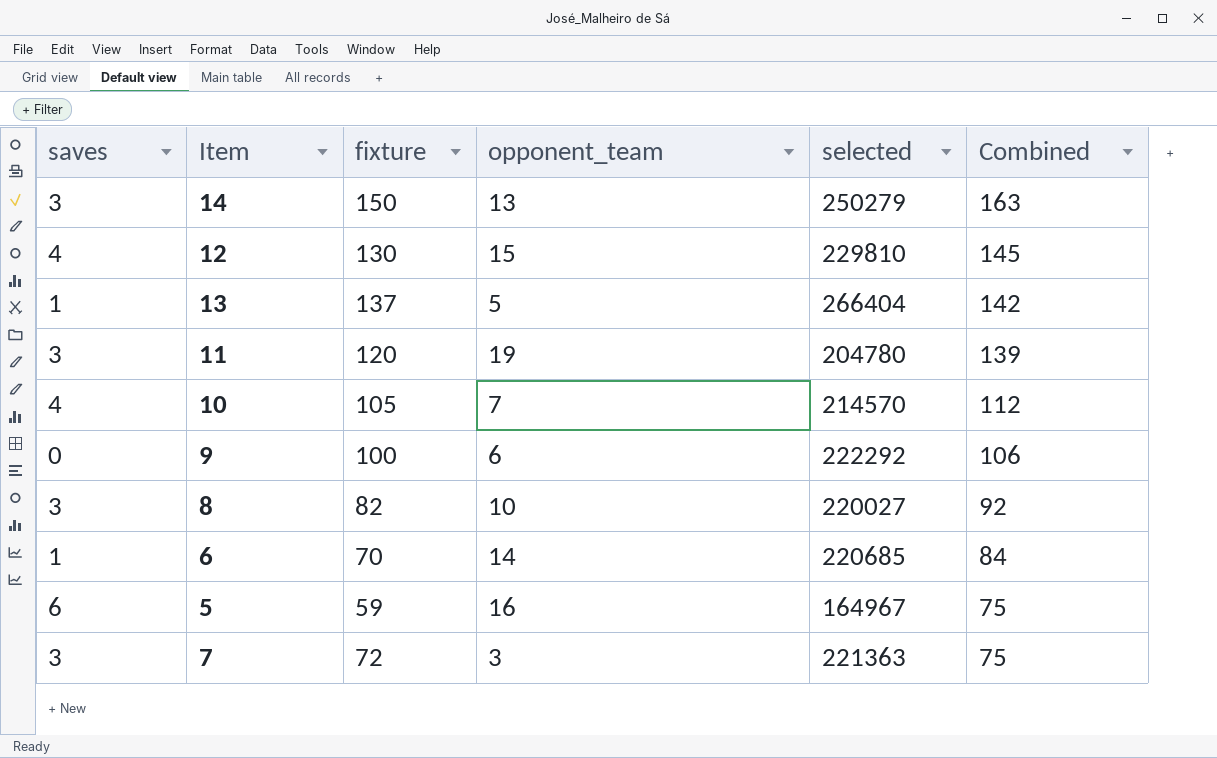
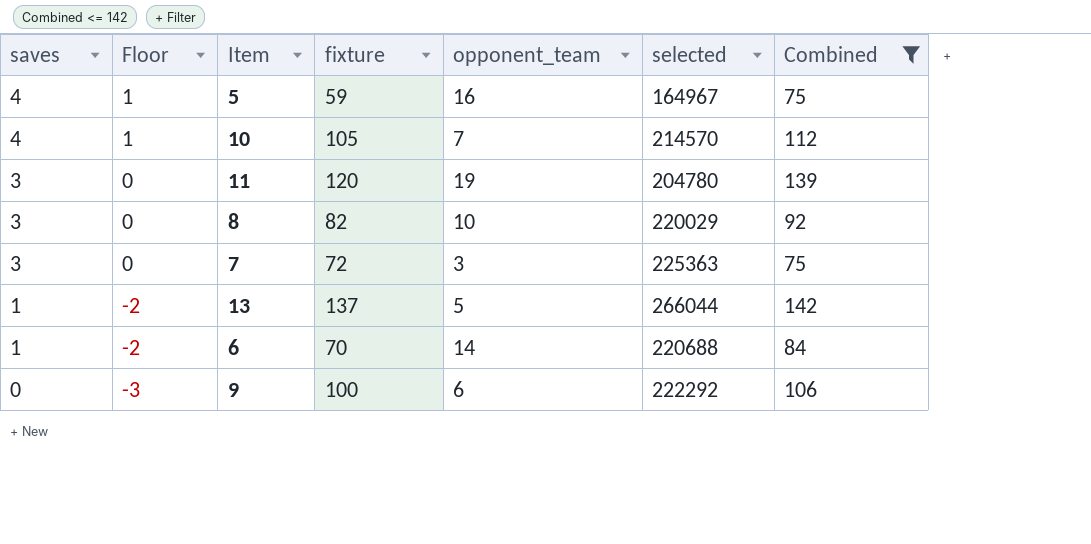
filter: none -> Combined <= 142
row order: Combined descending -> saves descending
column Floor | formula: none -> [saves] - 3
5 | saves: 6 -> 4
8 | selected: 220027 -> 220029
7 | selected: 221363 -> 225363
13 | selected: 266404 -> 266044
6 | selected: 220685 -> 220688

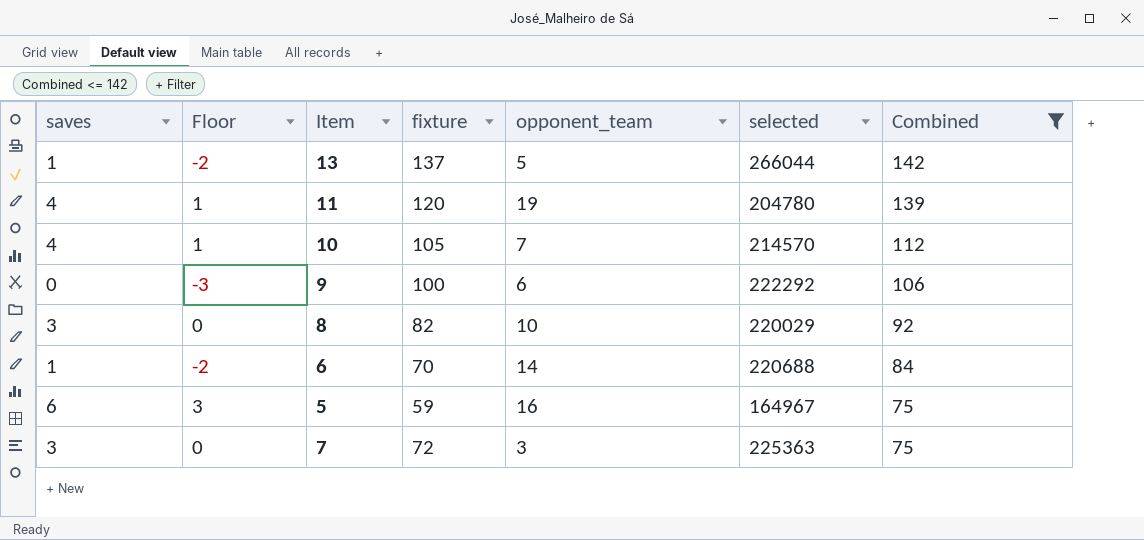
row order: saves descending -> Combined descending
11 | saves: 3 -> 4
11 | Floor: 0 -> 1
5 | saves: 4 -> 6
5 | Floor: 1 -> 3

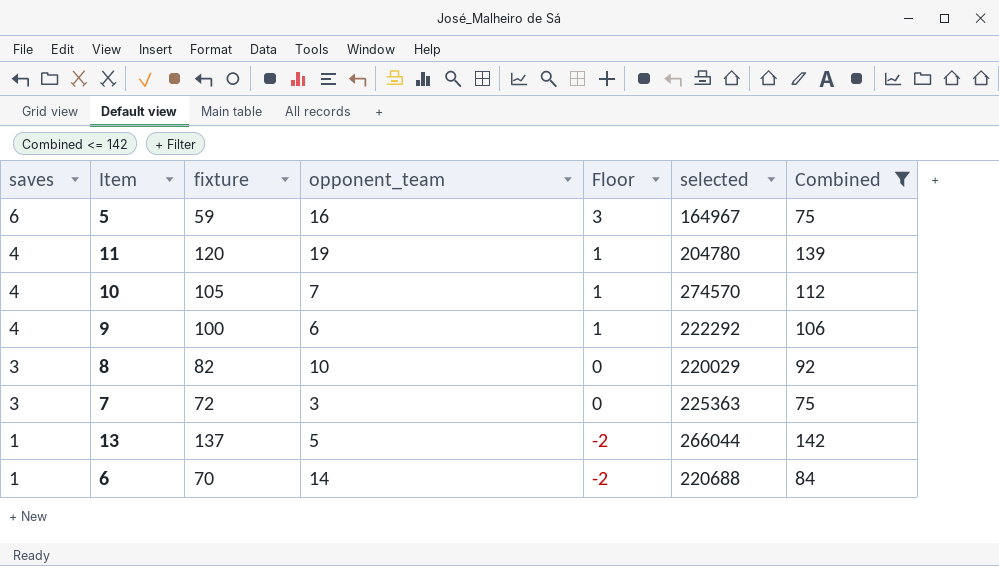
row order: Combined descending -> saves descending
column Floor | position: 2 -> 5
10 | selected: 214570 -> 274570
9 | saves: 0 -> 4
9 | Floor: -3 -> 1

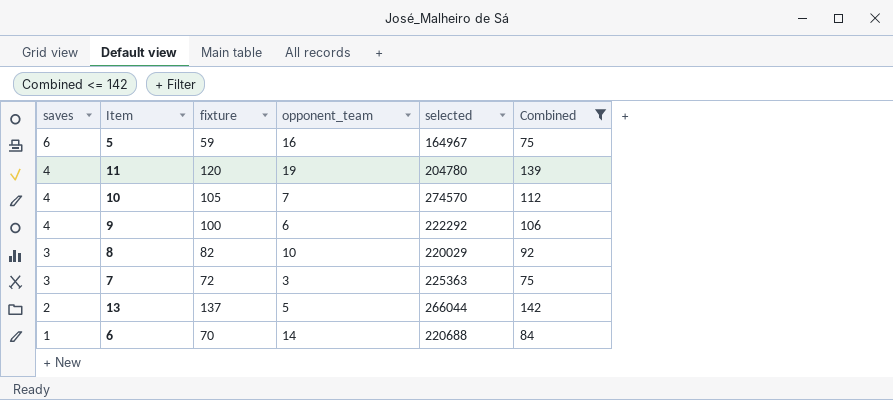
column Floor | formula: [saves] - 3 -> none
13 | saves: 1 -> 2

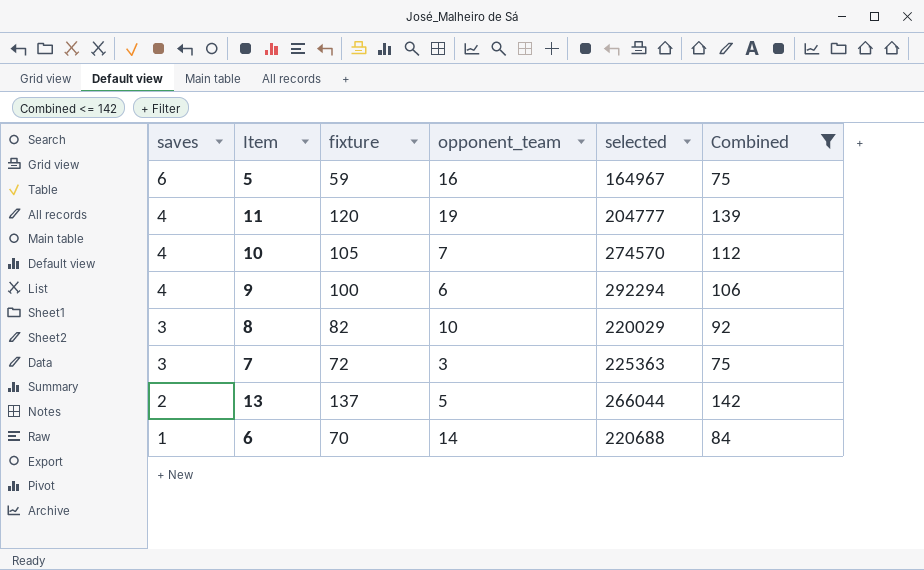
11 | selected: 204780 -> 204777
9 | selected: 222292 -> 292294

